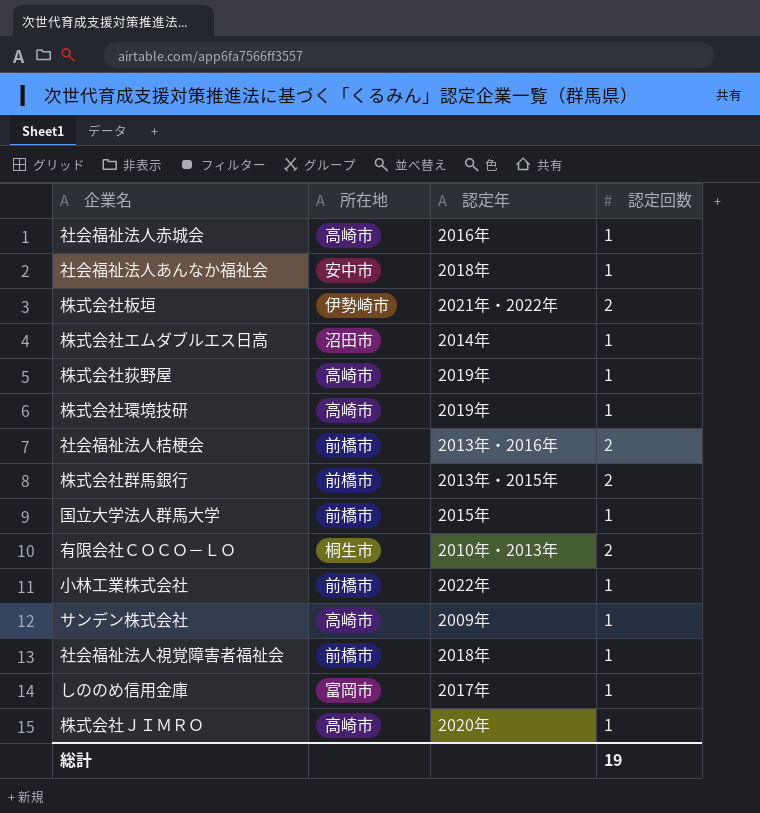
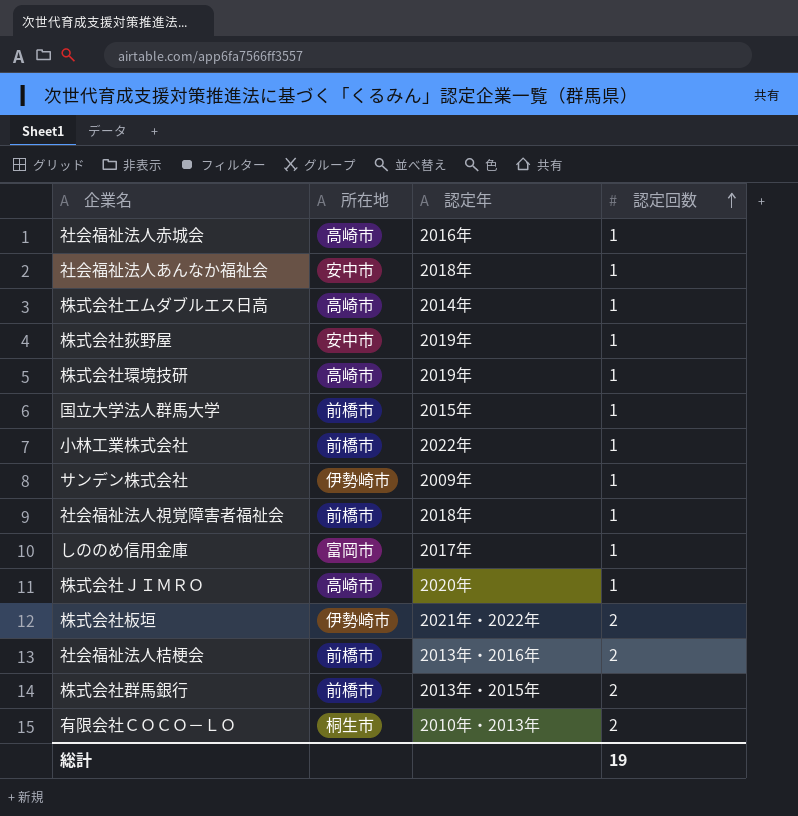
row order: none -> 認定回数 ascending
株式会社エムダブルエス日高 | 所在地: 沼田市 -> 高崎市
株式会社荻野屋 | 所在地: 高崎市 -> 安中市
サンデン株式会社 | 所在地: 高崎市 -> 伊勢崎市

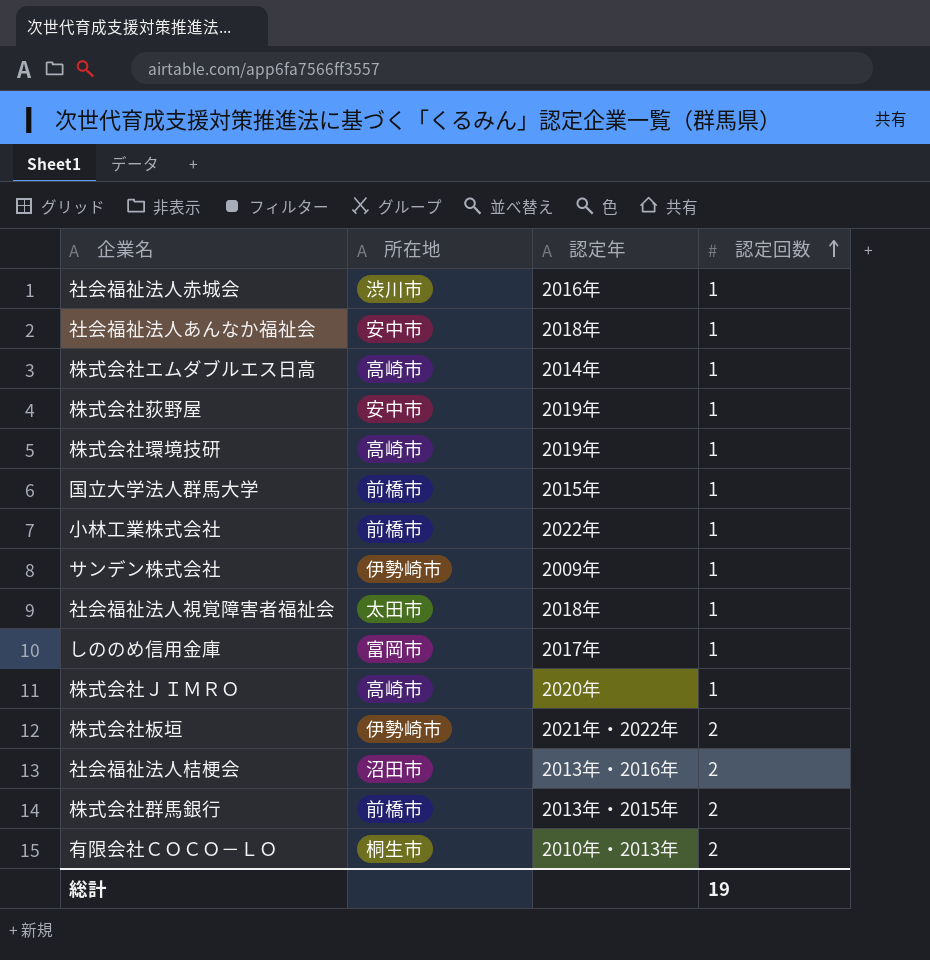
社会福祉法人赤城会 | 所在地: 高崎市 -> 渋川市
社会福祉法人視覚障害者福祉会 | 所在地: 前橋市 -> 太田市
社会福祉法人桔梗会 | 所在地: 前橋市 -> 沼田市

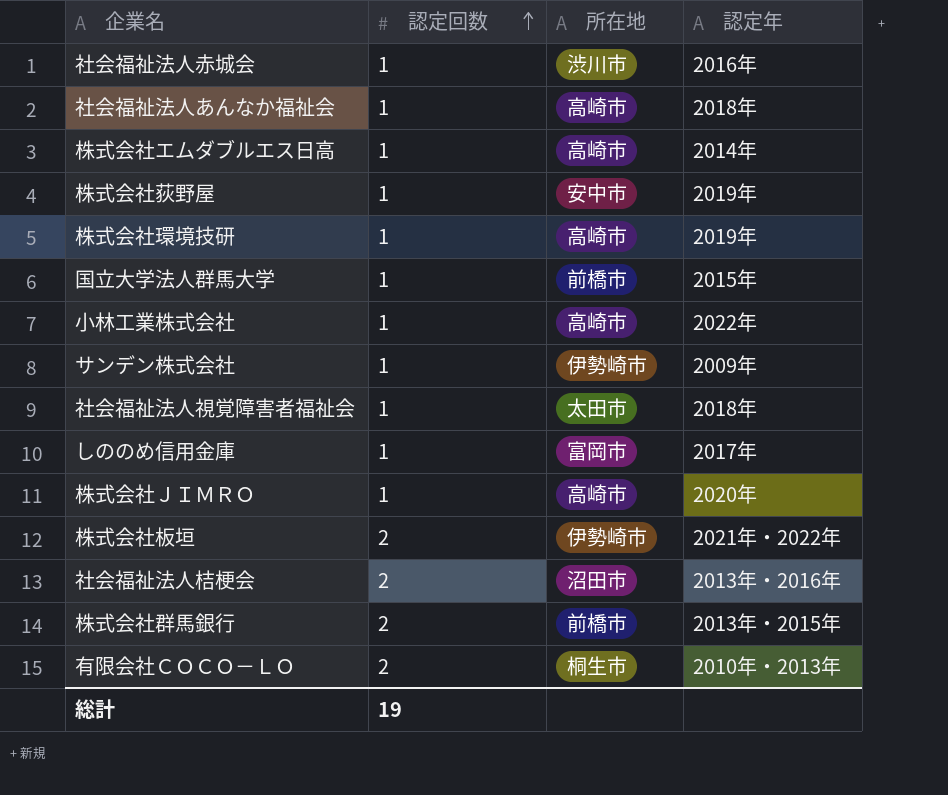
column 認定回数 | position: 4 -> 2
社会福祉法人あんなか福祉会 | 所在地: 安中市 -> 高崎市
小林工業株式会社 | 所在地: 前橋市 -> 高崎市

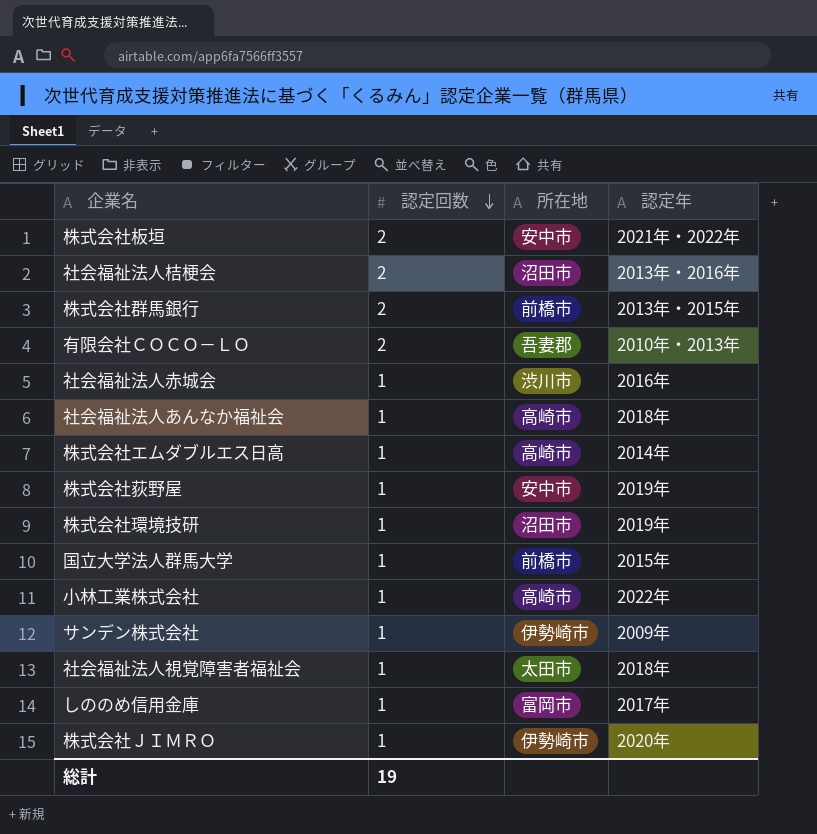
row order: 認定回数 ascending -> 認定回数 descending
株式会社板垣 | 所在地: 伊勢崎市 -> 安中市
有限会社ＣＯＣＯ－ＬＯ | 所在地: 桐生市 -> 吾妻郡
株式会社環境技研 | 所在地: 高崎市 -> 沼田市
株式会社ＪＩＭＲＯ | 所在地: 高崎市 -> 伊勢崎市

